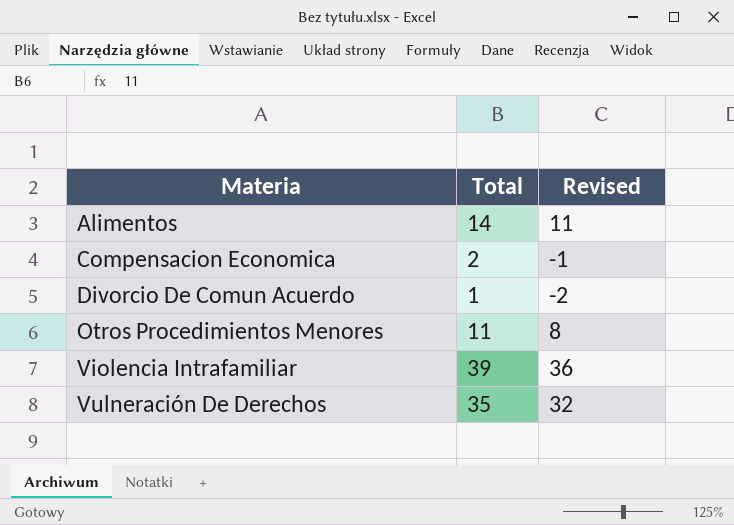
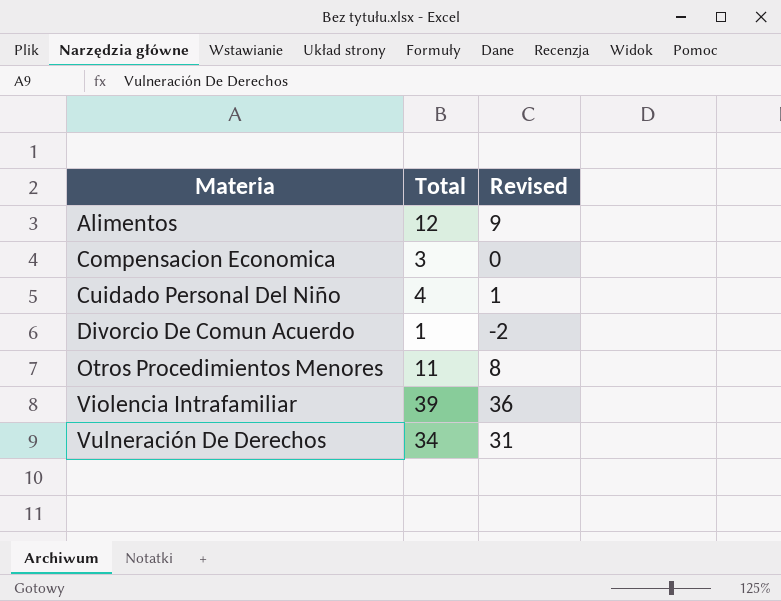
Alimentos | Total: 14 -> 12
Alimentos | Revised: 11 -> 9
Compensacion Economica | Total: 2 -> 3
Compensacion Economica | Revised: -1 -> 0
row Cuidado Personal Del Niño: none -> 4 | 1
Vulneración De Derechos | Total: 35 -> 34
Vulneración De Derechos | Revised: 32 -> 31

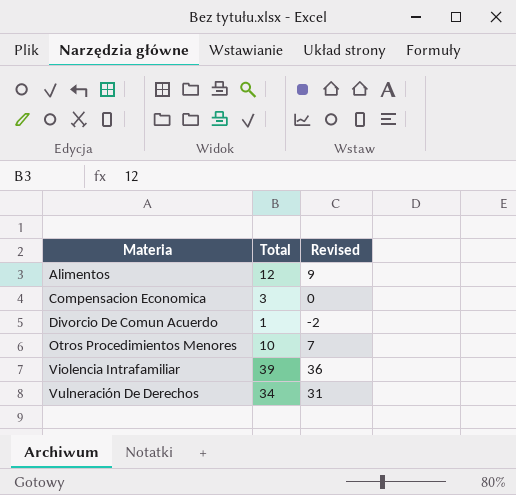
row Cuidado Personal Del Niño: 4 | 1 -> none
Otros Procedimientos Menores | Total: 11 -> 10
Otros Procedimientos Menores | Revised: 8 -> 7

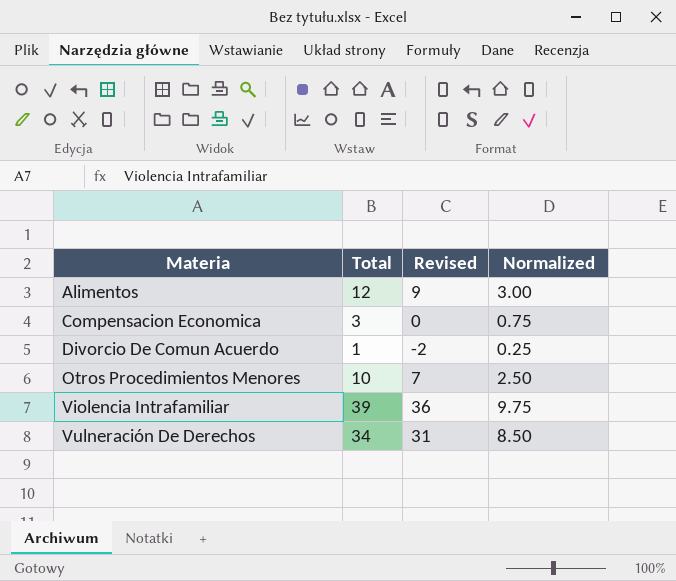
column Normalized | formula: none -> [Total] * 0.25

